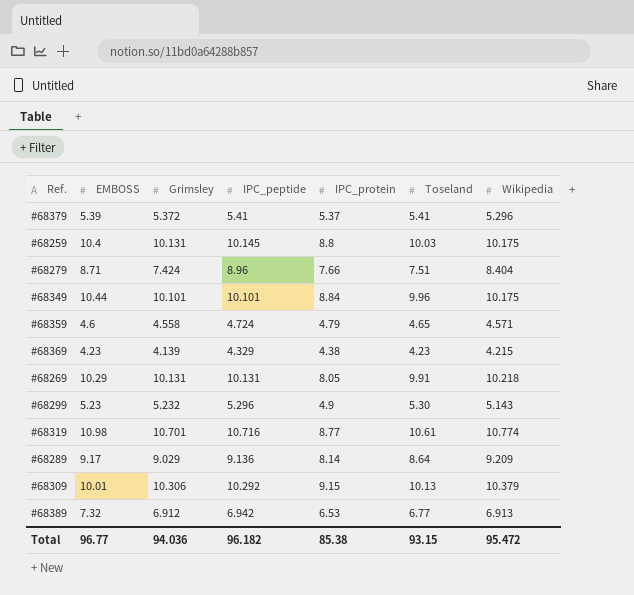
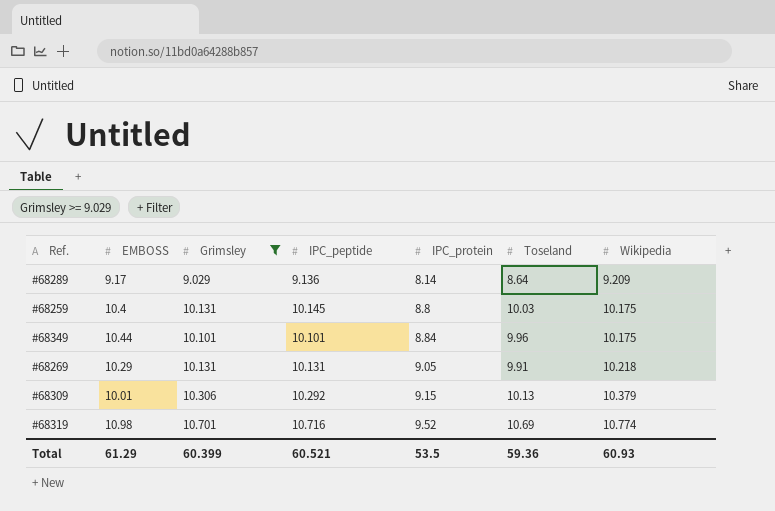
filter: none -> Grimsley >= 9.029
row order: none -> IPC_protein ascending
#68269 | IPC_protein: 8.05 -> 9.05
#68319 | IPC_protein: 8.77 -> 9.52
#68319 | Toseland: 10.61 -> 10.69
Total | EMBOSS: 96.77 -> 61.29
Total | Grimsley: 94.036 -> 60.399
Total | IPC_peptide: 96.182 -> 60.521
Total | IPC_protein: 85.38 -> 53.5
Total | Toseland: 93.15 -> 59.36
Total | Wikipedia: 95.472 -> 60.93

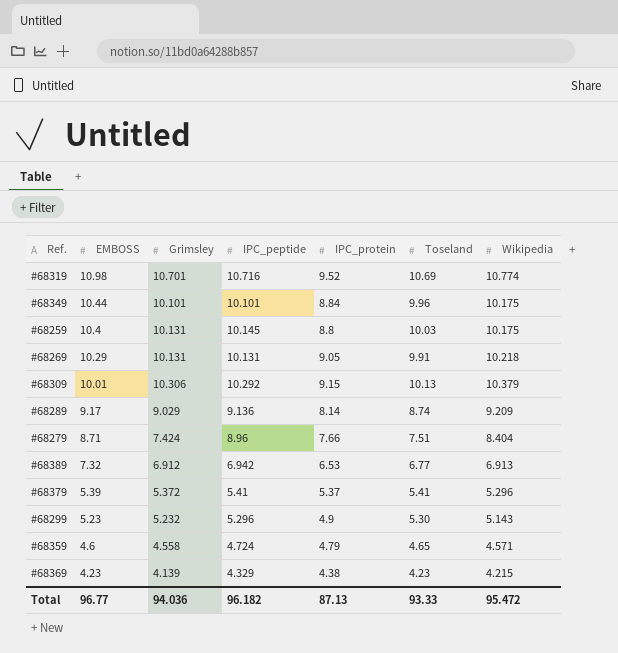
filter: Grimsley >= 9.029 -> none
row order: IPC_protein ascending -> EMBOSS descending
#68289 | Toseland: 8.64 -> 8.74
Total | EMBOSS: 61.29 -> 96.77
Total | Grimsley: 60.399 -> 94.036
Total | IPC_peptide: 60.521 -> 96.182
Total | IPC_protein: 53.5 -> 87.13
Total | Toseland: 59.36 -> 93.33
Total | Wikipedia: 60.93 -> 95.472

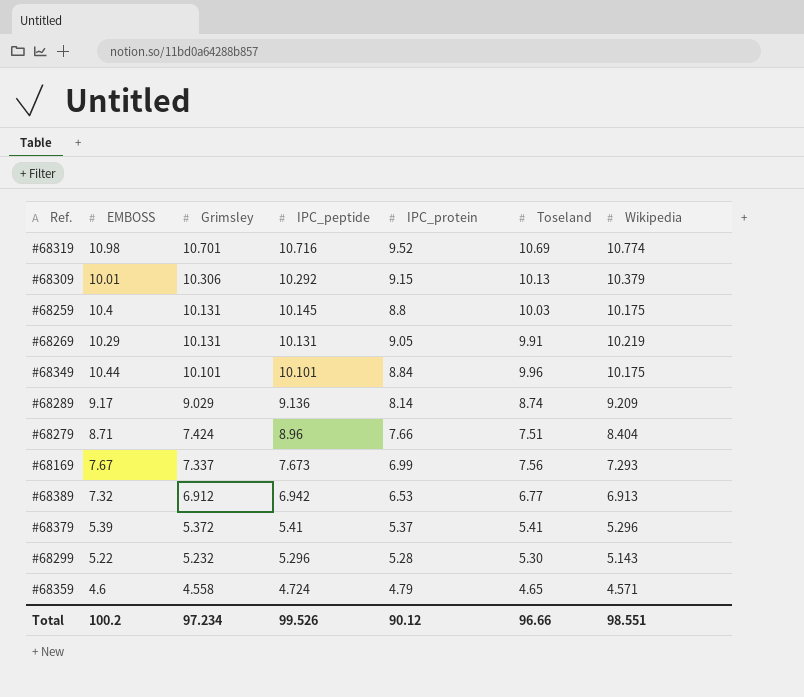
row order: EMBOSS descending -> Grimsley descending
row #68369: 4.23 | 4.139 | 4.329 | 4.38 | 4.23 | 4.215 -> none
#68269 | Wikipedia: 10.218 -> 10.219
row #68169: none -> 7.67 | 7.337 | 7.673 | 6.99 | 7.56 | 7.293
#68299 | EMBOSS: 5.23 -> 5.22
#68299 | IPC_protein: 4.9 -> 5.28
Total | EMBOSS: 96.77 -> 100.2
Total | Grimsley: 94.036 -> 97.234
Total | IPC_peptide: 96.182 -> 99.526
Total | IPC_protein: 87.13 -> 90.12
Total | Toseland: 93.33 -> 96.66
Total | Wikipedia: 95.472 -> 98.551

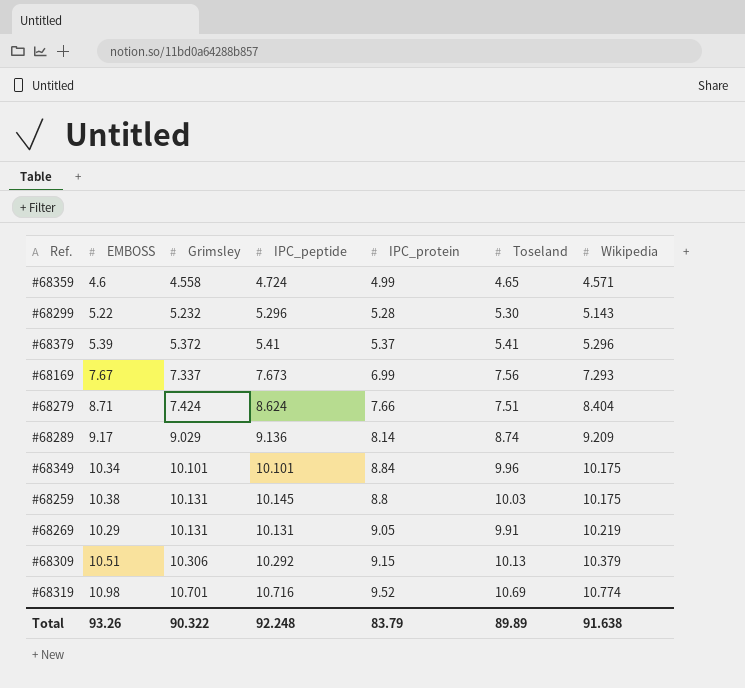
row order: Grimsley descending -> Grimsley ascending
row #68389: 7.32 | 6.912 | 6.942 | 6.53 | 6.77 | 6.913 -> none
#68359 | IPC_protein: 4.79 -> 4.99
#68279 | IPC_peptide: 8.96 -> 8.624
#68349 | EMBOSS: 10.44 -> 10.34
#68259 | EMBOSS: 10.4 -> 10.38
#68309 | EMBOSS: 10.01 -> 10.51
Total | EMBOSS: 100.2 -> 93.26
Total | Grimsley: 97.234 -> 90.322
Total | IPC_peptide: 99.526 -> 92.248
Total | IPC_protein: 90.12 -> 83.79
Total | Toseland: 96.66 -> 89.89
Total | Wikipedia: 98.551 -> 91.638

